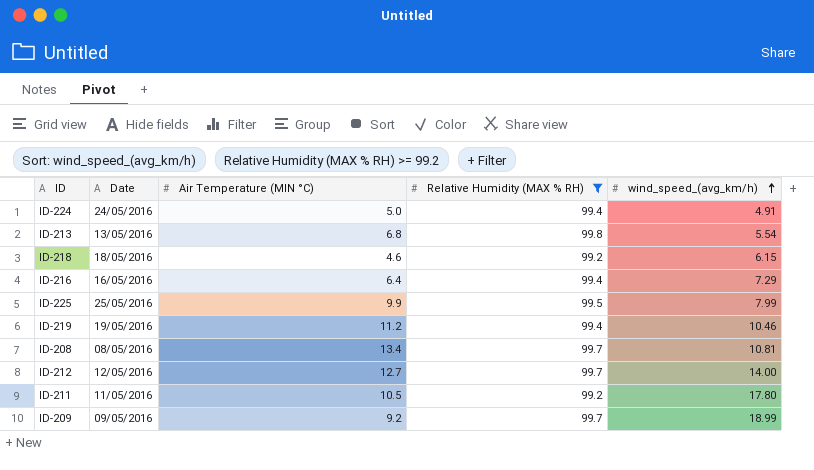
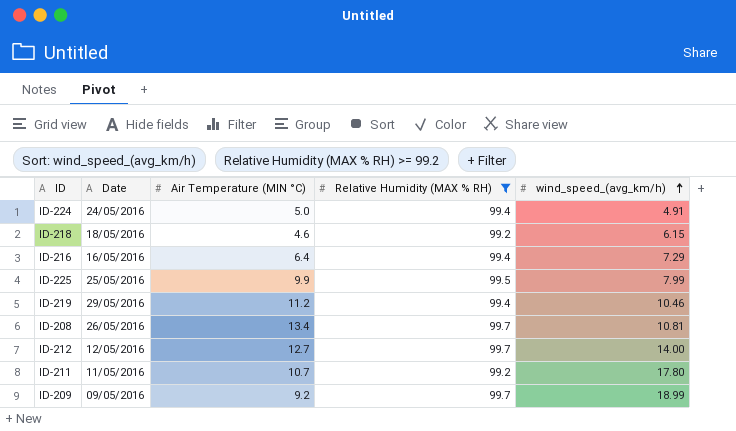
row ID-213: 13/05/2016 | 6.8 | 99.8 | 5.54 -> none
ID-219 | Date: 19/05/2016 -> 29/05/2016
ID-208 | Date: 08/05/2016 -> 26/05/2016
ID-211 | Air Temperature (MIN °C): 10.5 -> 10.7

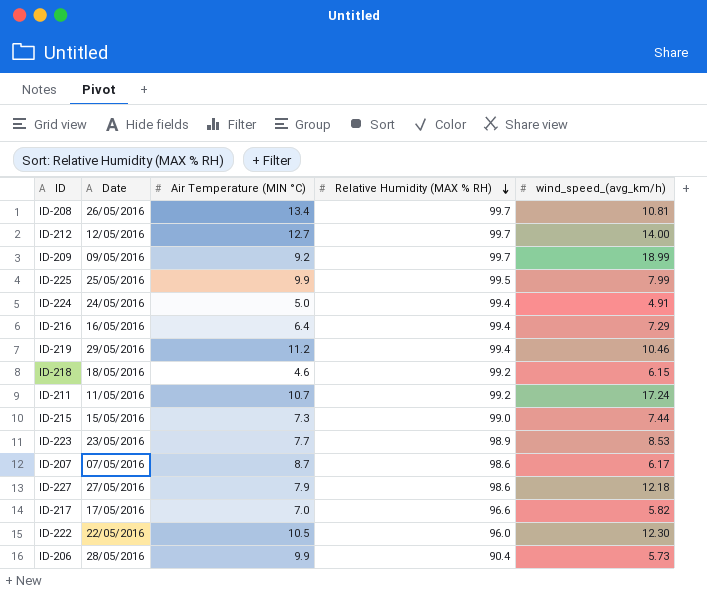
filter: Relative Humidity (MAX % RH) >= 99.2 -> none
row order: wind_speed_(avg_km/h) ascending -> Relative Humidity (MAX % RH) descending
ID-211 | wind_speed_(avg_km/h): 17.80 -> 17.24

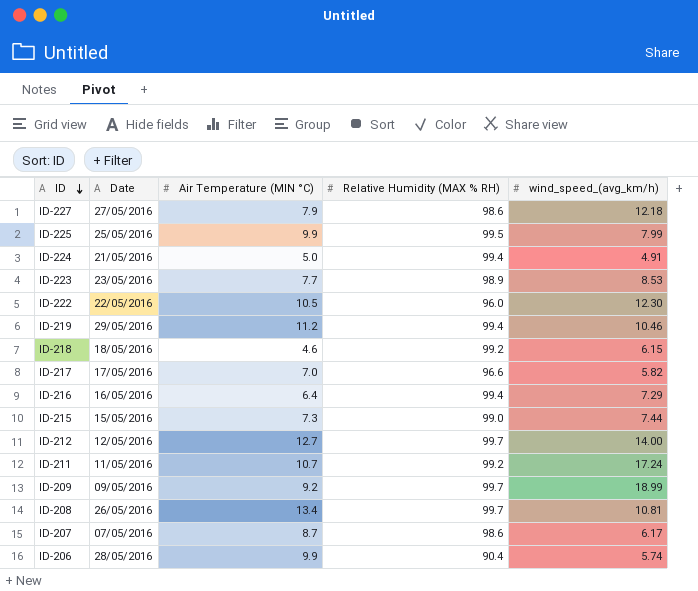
row order: Relative Humidity (MAX % RH) descending -> ID descending
ID-224 | Date: 24/05/2016 -> 21/05/2016
ID-206 | wind_speed_(avg_km/h): 5.73 -> 5.74

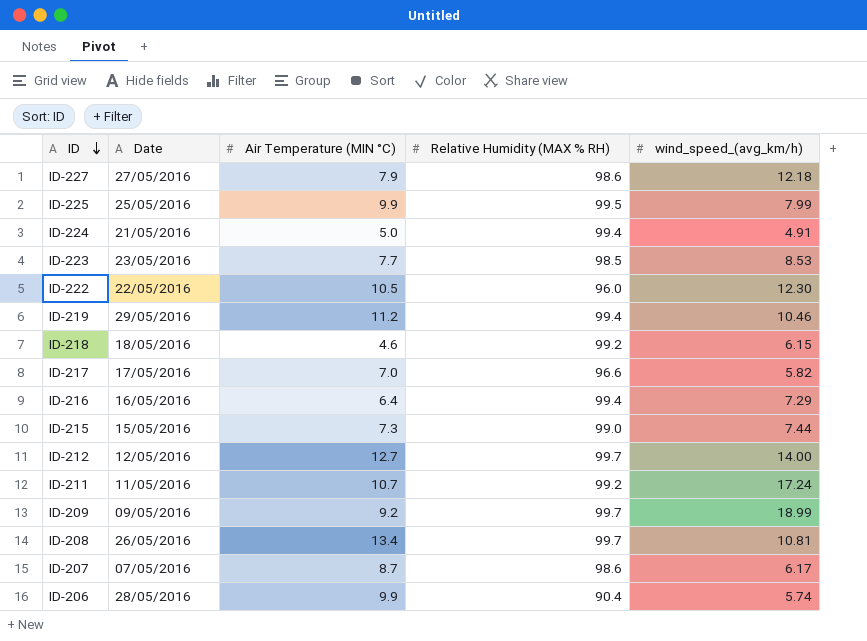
ID-223 | Relative Humidity (MAX % RH): 98.9 -> 98.5

